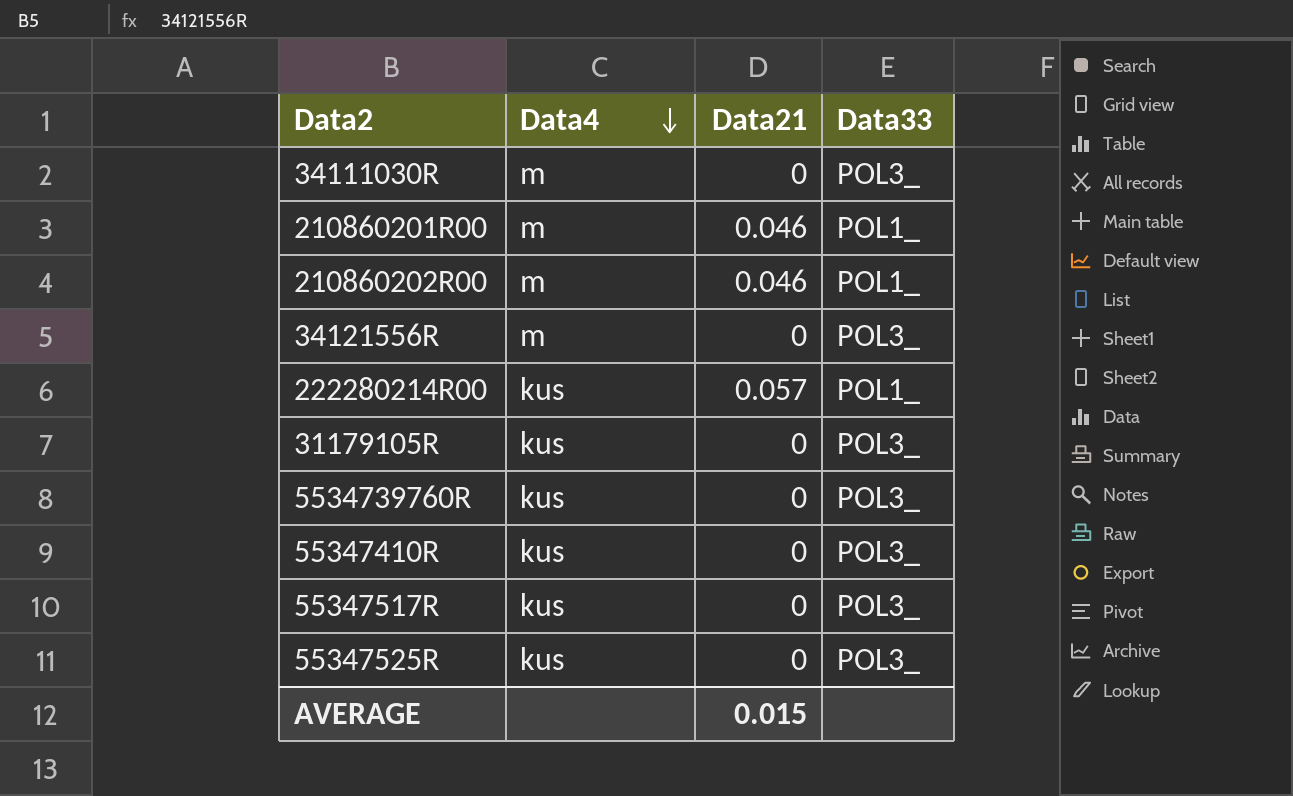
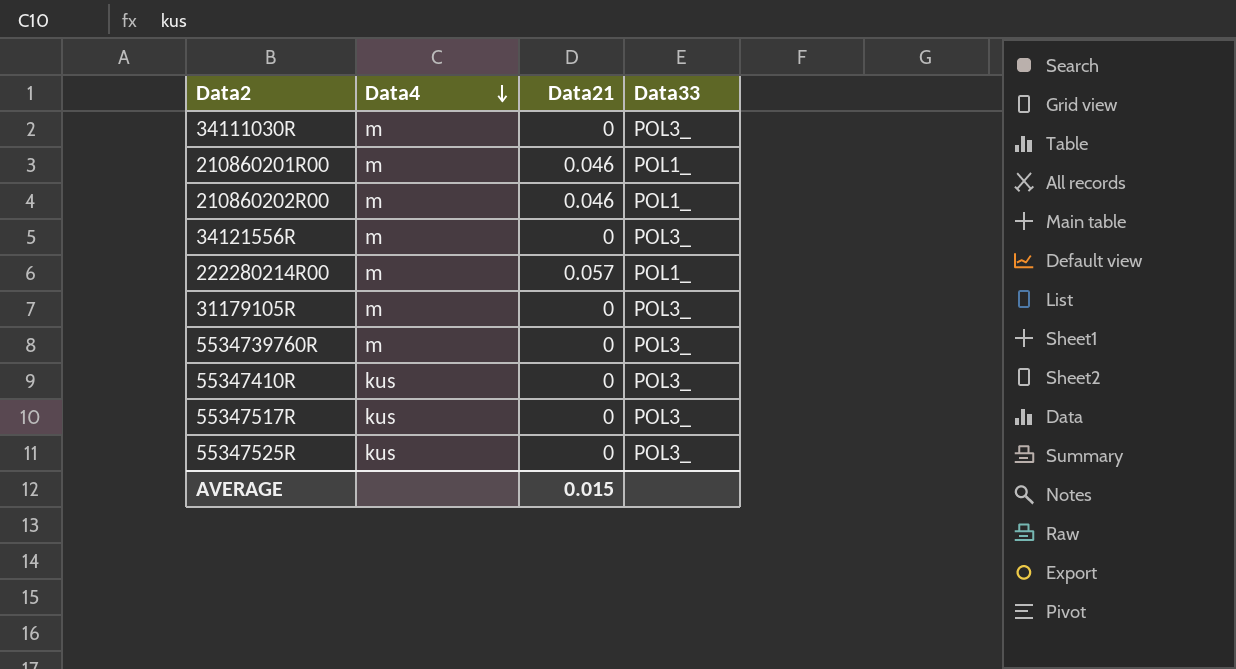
222280214R00 | Data4: kus -> m
31179105R | Data4: kus -> m
5534739760R | Data4: kus -> m

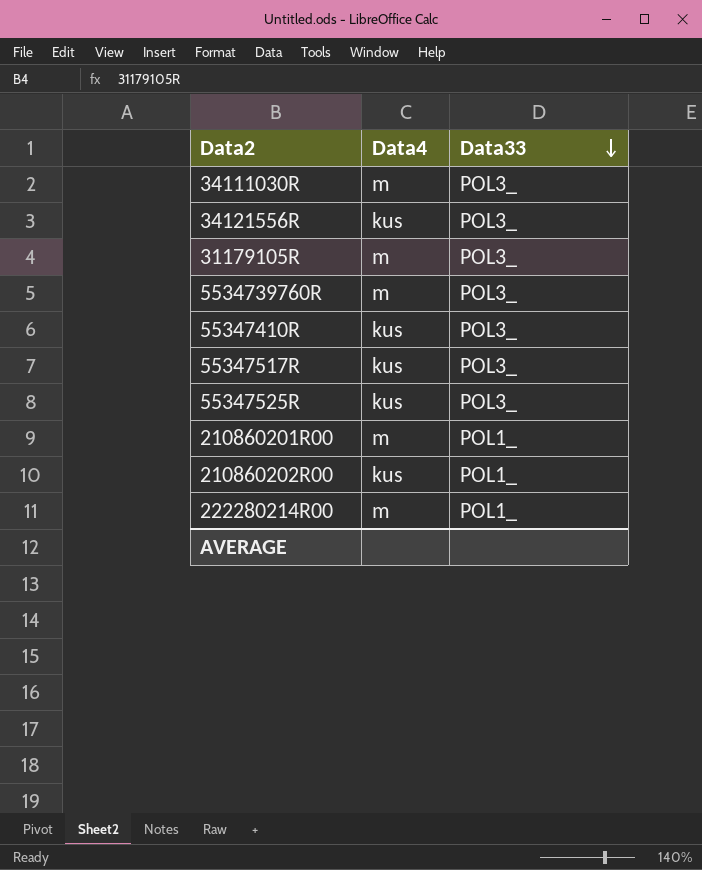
row order: Data4 descending -> Data33 descending
column Data21 | position: 3 -> none
34121556R | Data4: m -> kus
210860202R00 | Data4: m -> kus

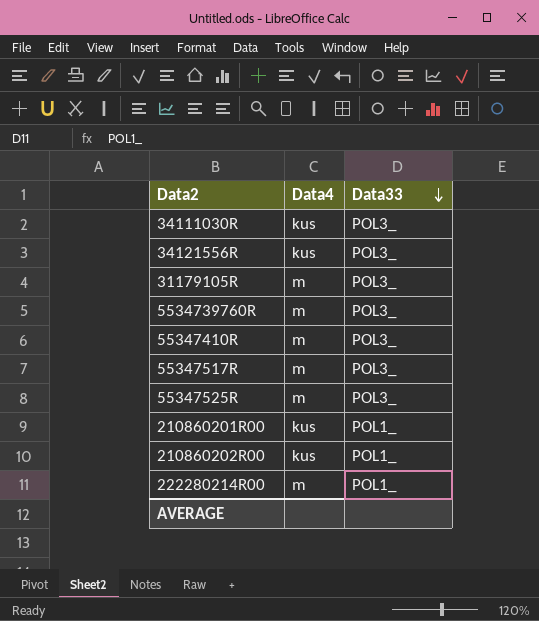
34111030R | Data4: m -> kus
55347410R | Data4: kus -> m
55347517R | Data4: kus -> m
55347525R | Data4: kus -> m
210860201R00 | Data4: m -> kus

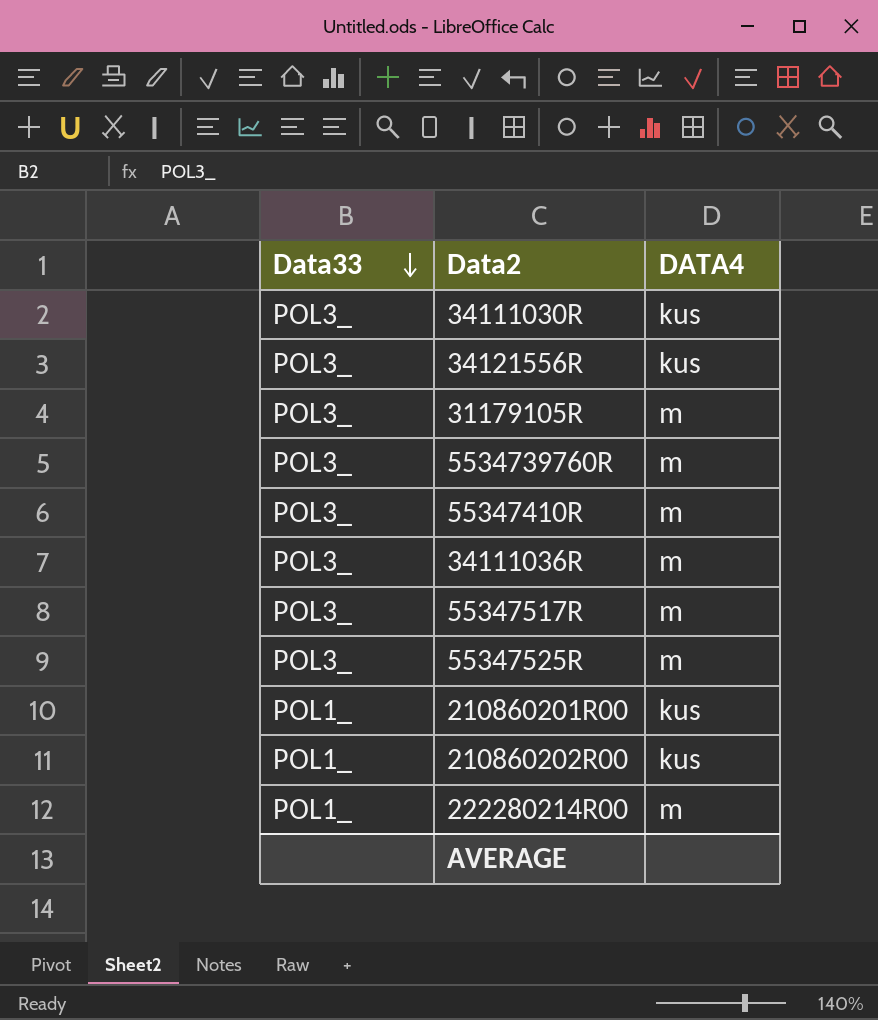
column Data33 | position: 3 -> 1
column name: Data4 -> DATA4
row 34111036R: none -> POL3_ | m

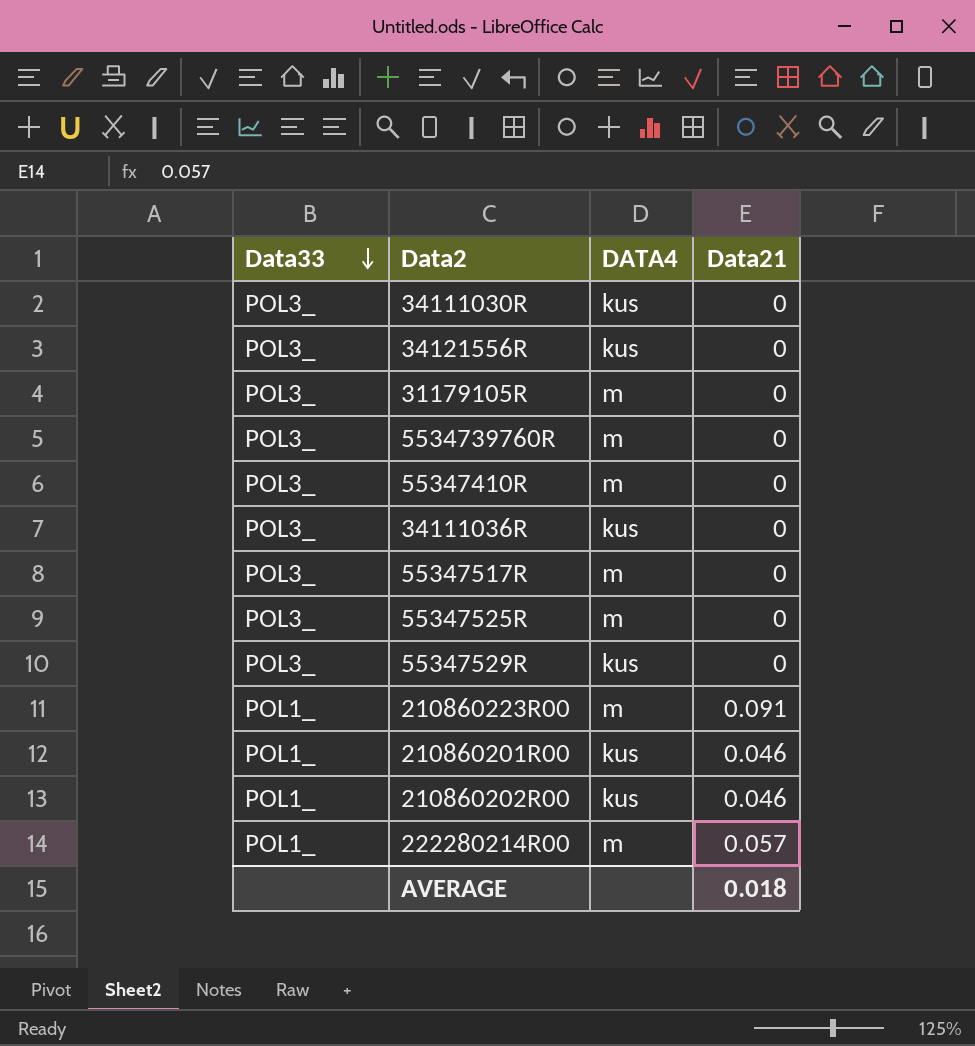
column Data21 | position: none -> 4
34111036R | DATA4: m -> kus
row 55347529R: none -> POL3_ | kus | 0
row 210860223R00: none -> POL1_ | m | 0.091

